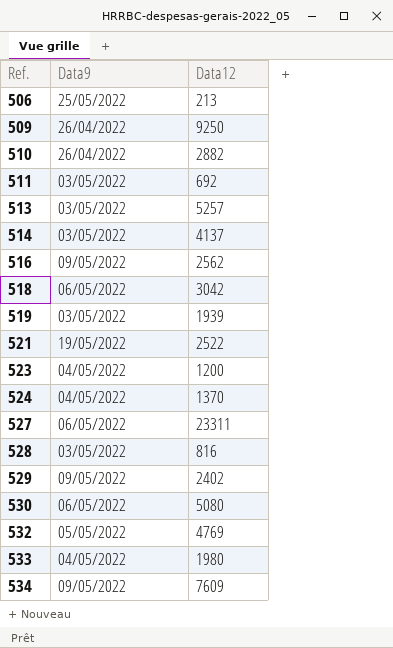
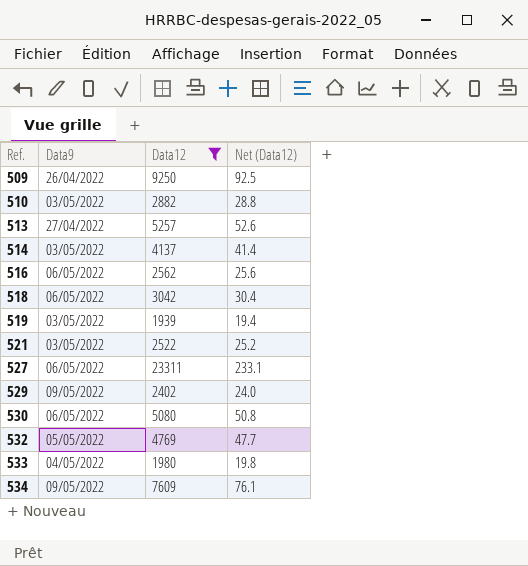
filter: none -> Data12 >= 1939
column Net (Data12) | formula: none -> [Data12] * 0.01
510 | Data9: 26/04/2022 -> 03/05/2022
513 | Data9: 03/05/2022 -> 27/04/2022
516 | Data9: 09/05/2022 -> 06/05/2022
521 | Data9: 19/05/2022 -> 03/05/2022

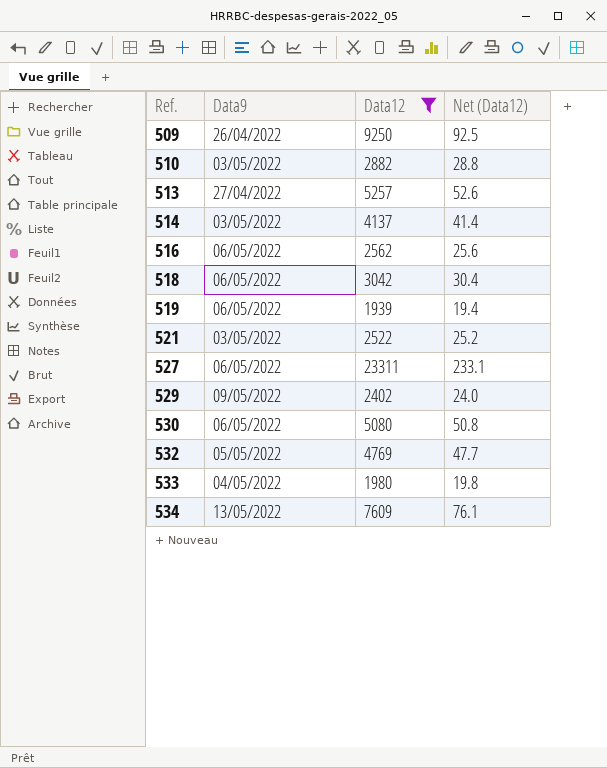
519 | Data9: 03/05/2022 -> 06/05/2022
534 | Data9: 09/05/2022 -> 13/05/2022

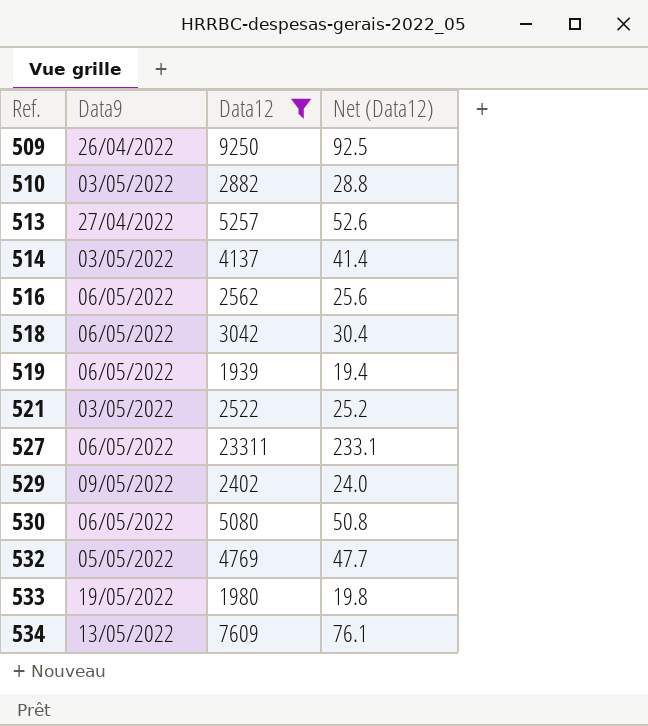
533 | Data9: 04/05/2022 -> 19/05/2022

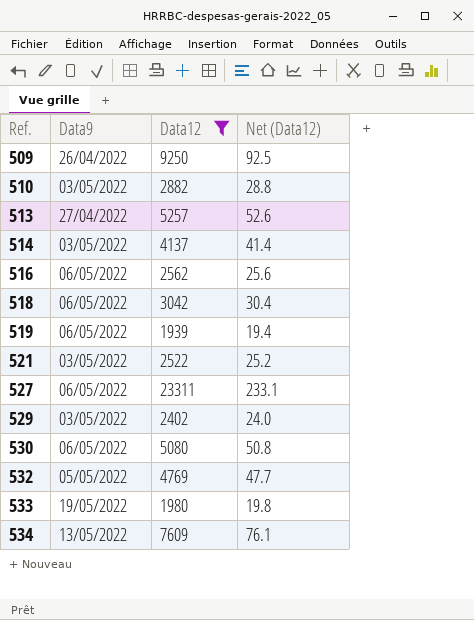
529 | Data9: 09/05/2022 -> 03/05/2022

